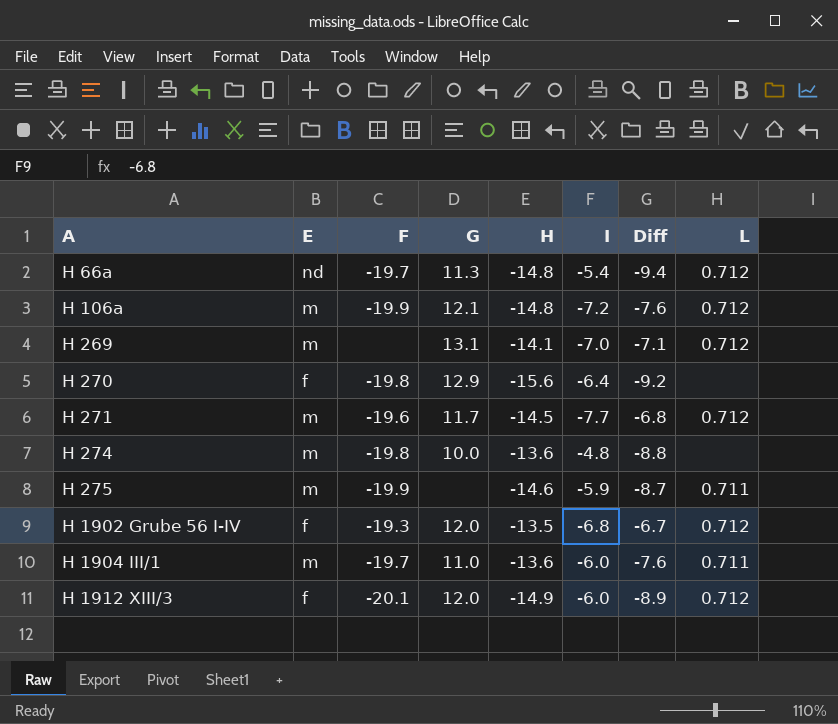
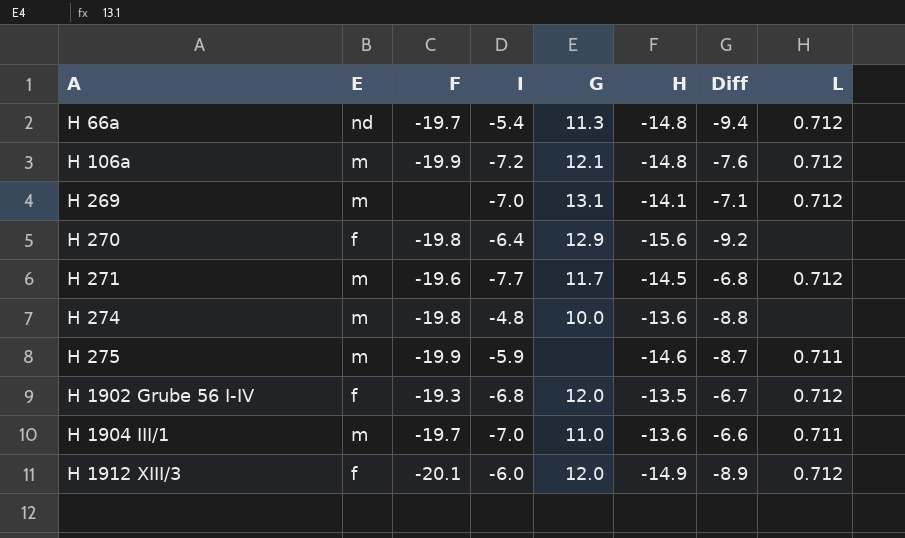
column I | position: 6 -> 4
H 1904 III/1 | I: -6.0 -> -7.0
H 1904 III/1 | Diff: -7.6 -> -6.6

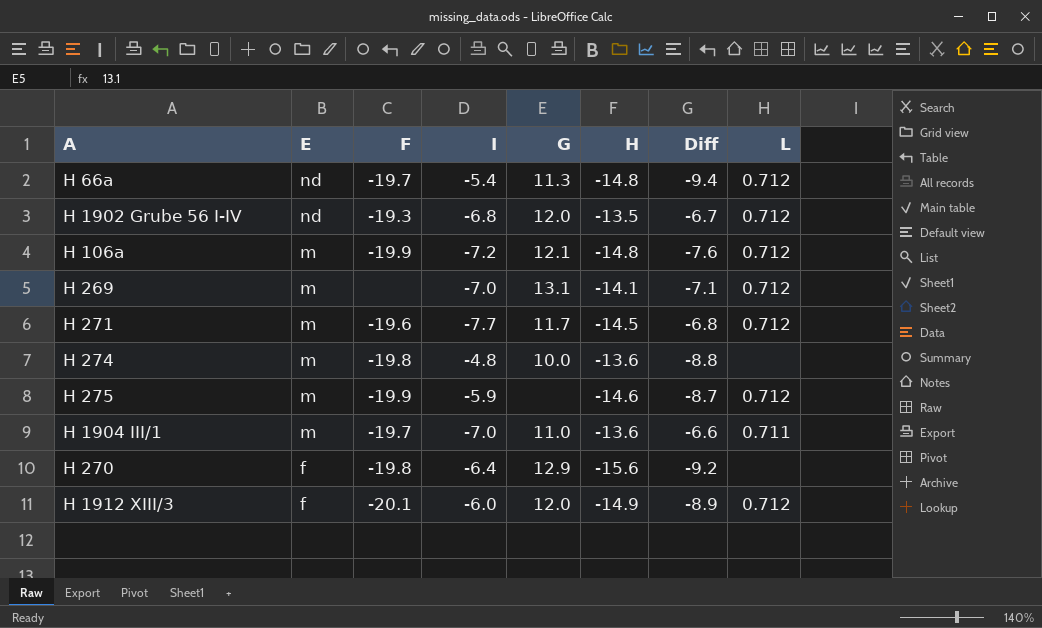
row order: A ascending -> E descending
H 1902 Grube 56 I-IV | E: f -> nd
H 275 | L: 0.711 -> 0.712

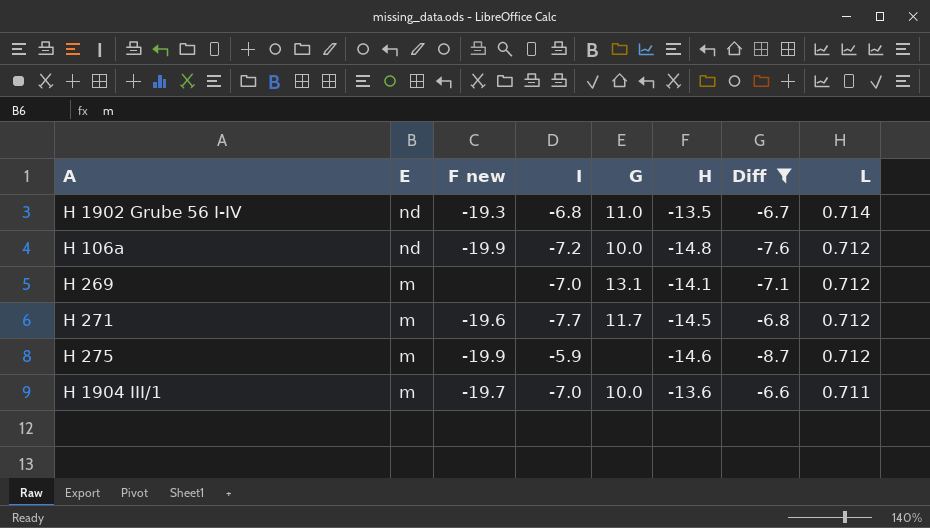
filter: none -> Diff >= -8.7
column name: F -> F new
H 1902 Grube 56 I-IV | G: 12.0 -> 11.0
H 1902 Grube 56 I-IV | L: 0.712 -> 0.714
H 106a | E: m -> nd
H 106a | G: 12.1 -> 10.0
H 1904 III/1 | G: 11.0 -> 10.0

